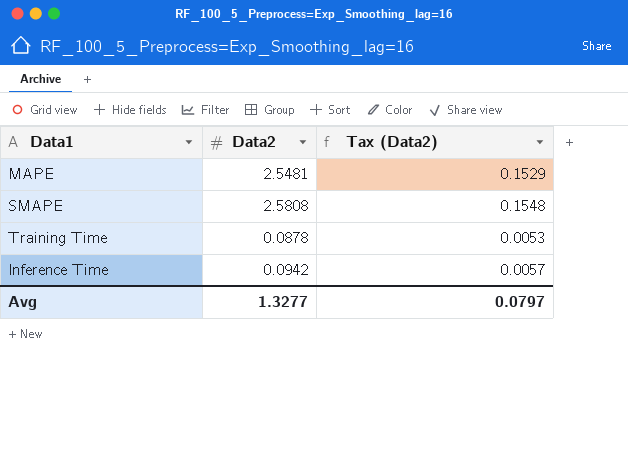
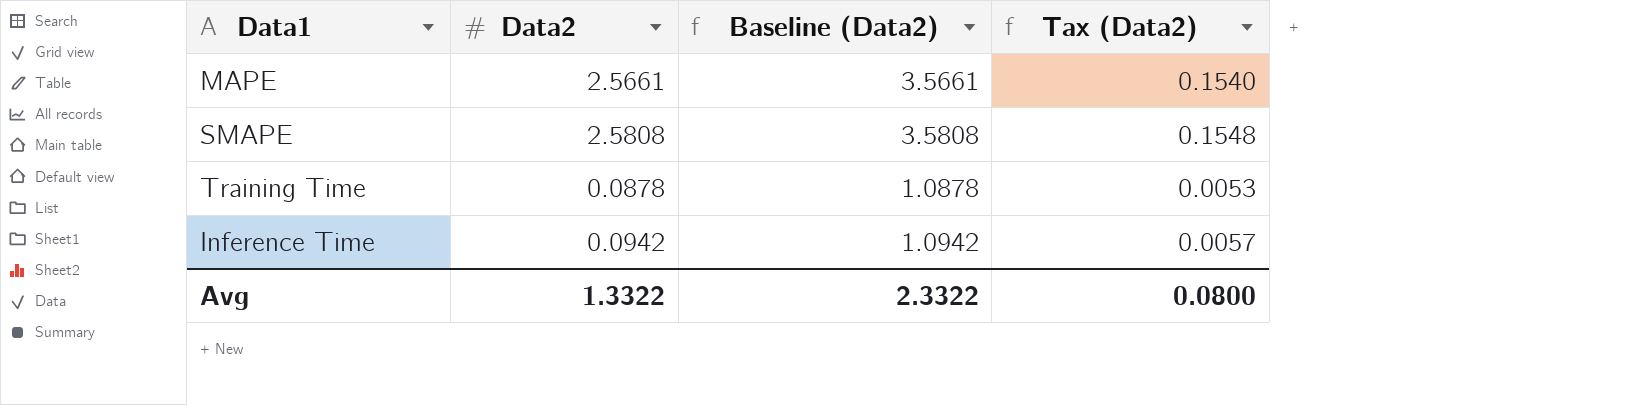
column Baseline (Data2) | formula: none -> [Data2] + 1
MAPE | Data2: 2.5481 -> 2.5661
MAPE | Tax (Data2): 0.1529 -> 0.1540
Avg | Data2: 1.3277 -> 1.3322
Avg | Tax (Data2): 0.0797 -> 0.0800

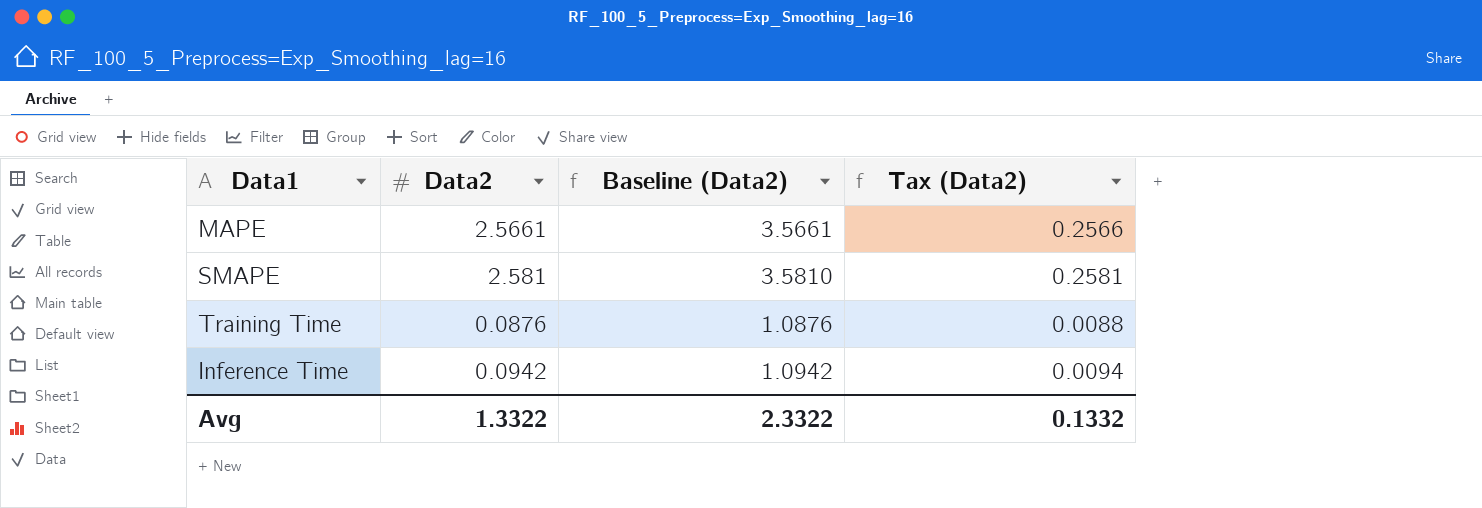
column Tax (Data2) | formula: [Data2] * 0.06 -> [Data2] * 0.1
SMAPE | Data2: 2.5808 -> 2.581
SMAPE | Baseline (Data2): 3.5808 -> 3.5810
Training Time | Data2: 0.0878 -> 0.0876
Training Time | Baseline (Data2): 1.0878 -> 1.0876
Avg | Tax (Data2): 0.0800 -> 0.1332

